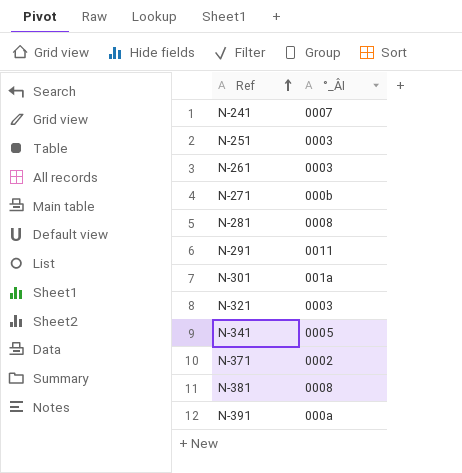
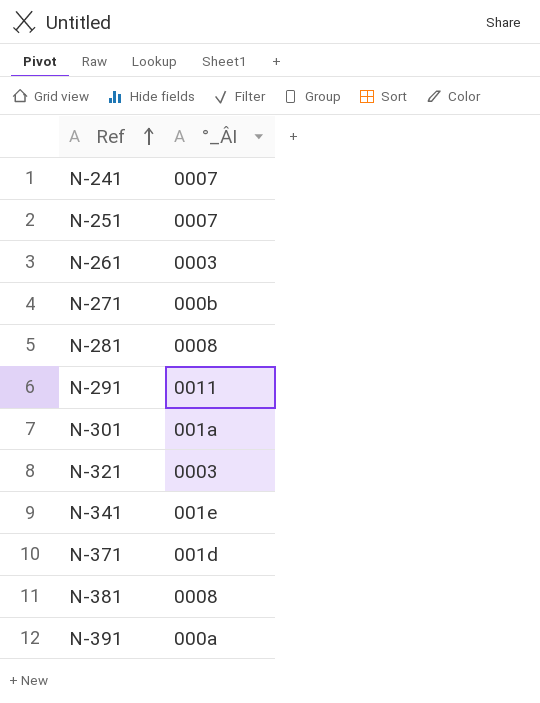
N-251 | °_ÂI: 0003 -> 0007
N-341 | °_ÂI: 0005 -> 001e
N-371 | °_ÂI: 0002 -> 001d

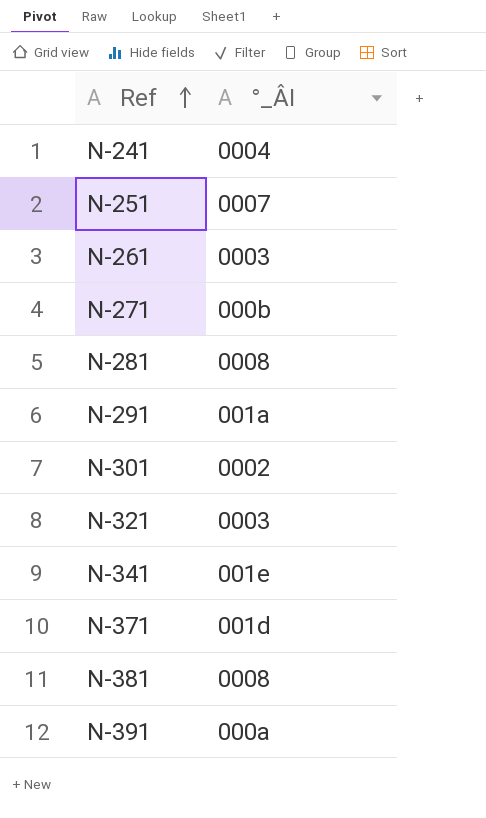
N-241 | °_ÂI: 0007 -> 0004
N-291 | °_ÂI: 0011 -> 001a
N-301 | °_ÂI: 001a -> 0002

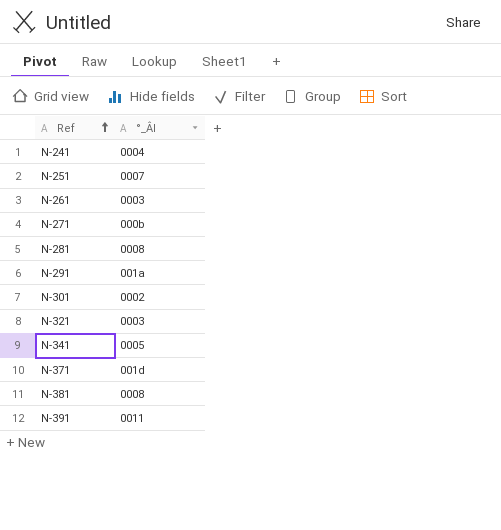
N-341 | °_ÂI: 001e -> 0005
N-391 | °_ÂI: 000a -> 0011

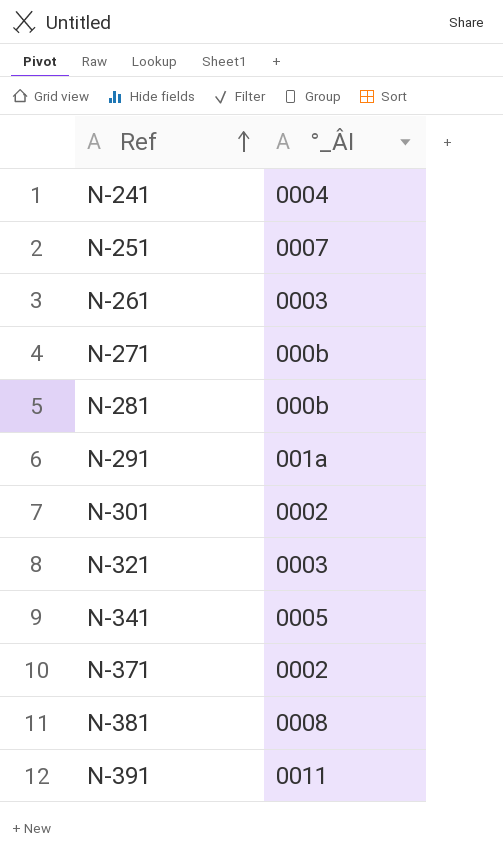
N-281 | °_ÂI: 0008 -> 000b
N-371 | °_ÂI: 001d -> 0002

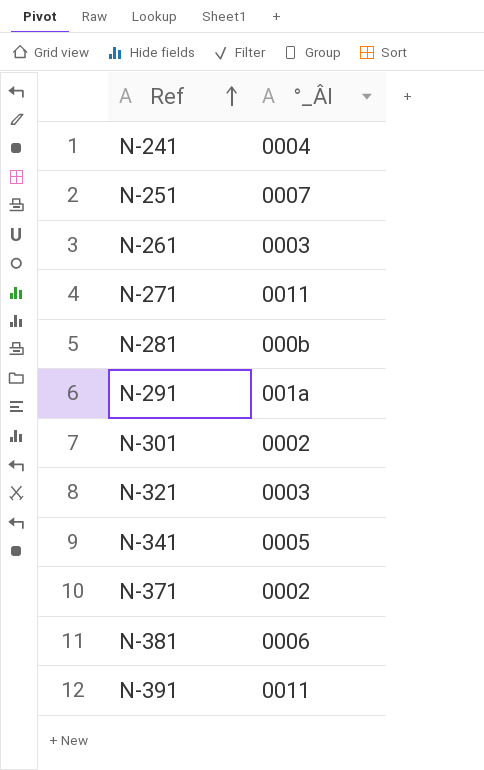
N-271 | °_ÂI: 000b -> 0011
N-381 | °_ÂI: 0008 -> 0006

